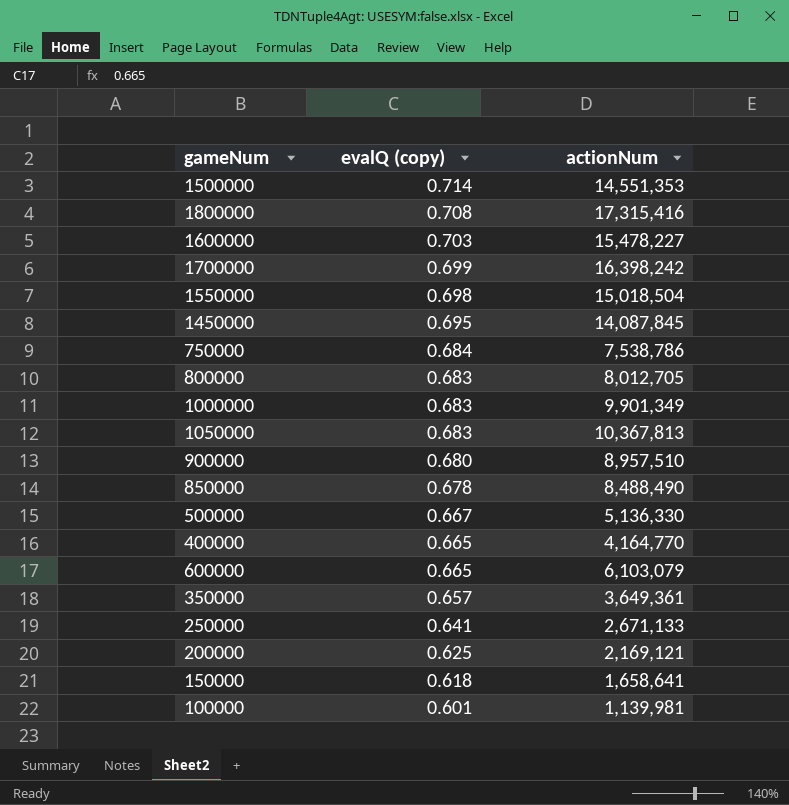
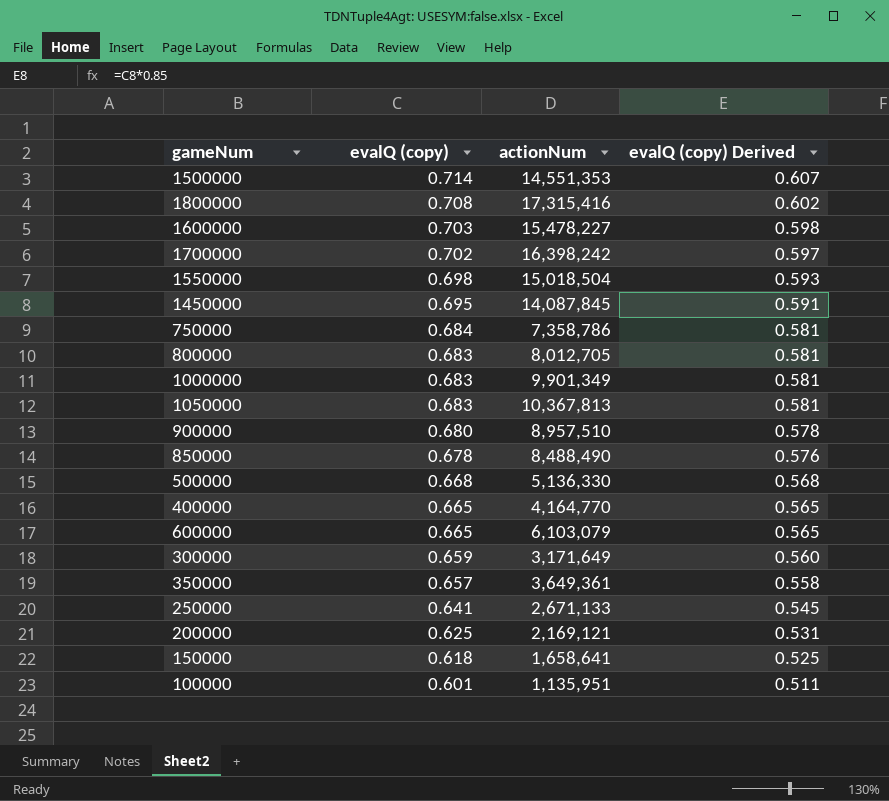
column evalQ (copy) Derived | formula: none -> [evalQ (copy)] * 0.85
1700000 | evalQ (copy): 0.699 -> 0.702
750000 | actionNum: 7,538,786 -> 7,358,786
500000 | evalQ (copy): 0.667 -> 0.668
row 300000: none -> 0.659 | 3,171,649 | 0.560
100000 | actionNum: 1,139,981 -> 1,135,951

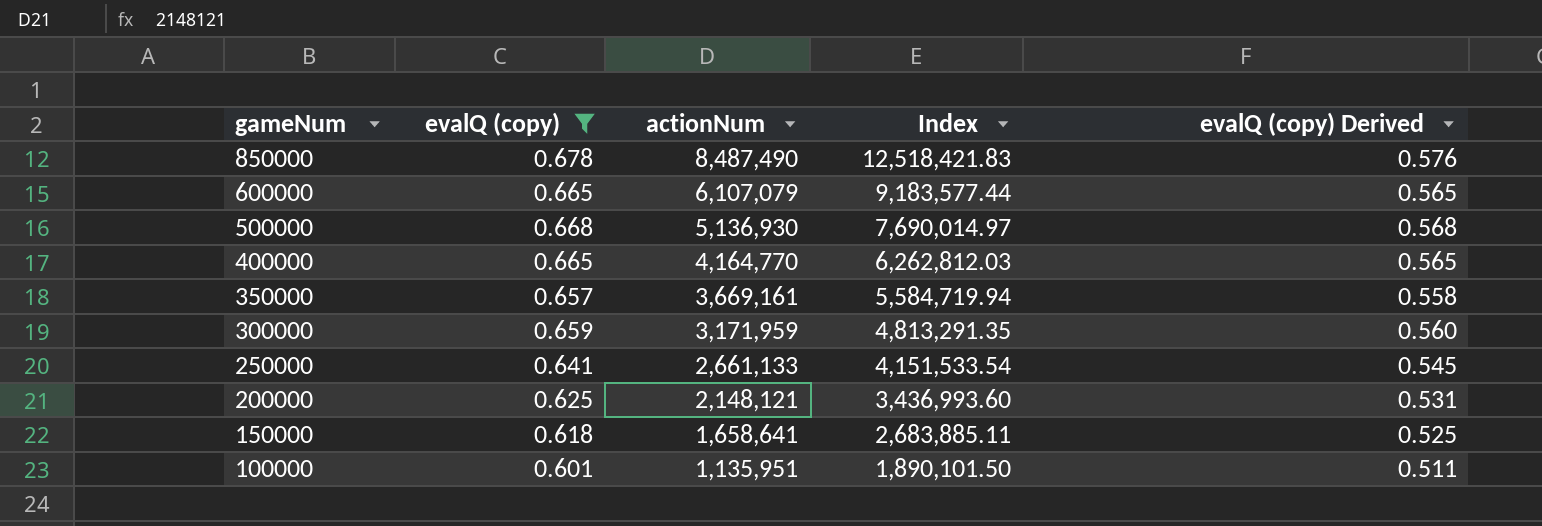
filter: none -> evalQ (copy) <= 0.678
row order: evalQ (copy) descending -> gameNum descending
column Index | formula: none -> [actionNum] / [evalQ (copy)]
850000 | actionNum: 8,488,490 -> 8,487,490
600000 | actionNum: 6,103,079 -> 6,107,079
500000 | actionNum: 5,136,330 -> 5,136,930
350000 | actionNum: 3,649,361 -> 3,669,161
300000 | actionNum: 3,171,649 -> 3,171,959
250000 | actionNum: 2,671,133 -> 2,661,133
200000 | actionNum: 2,169,121 -> 2,148,121

